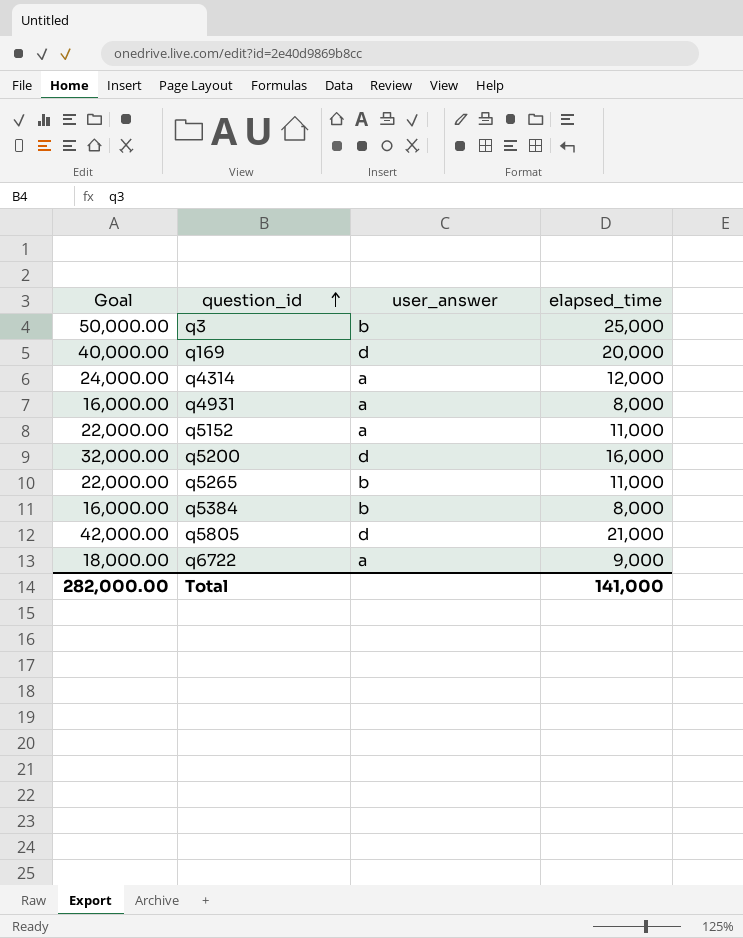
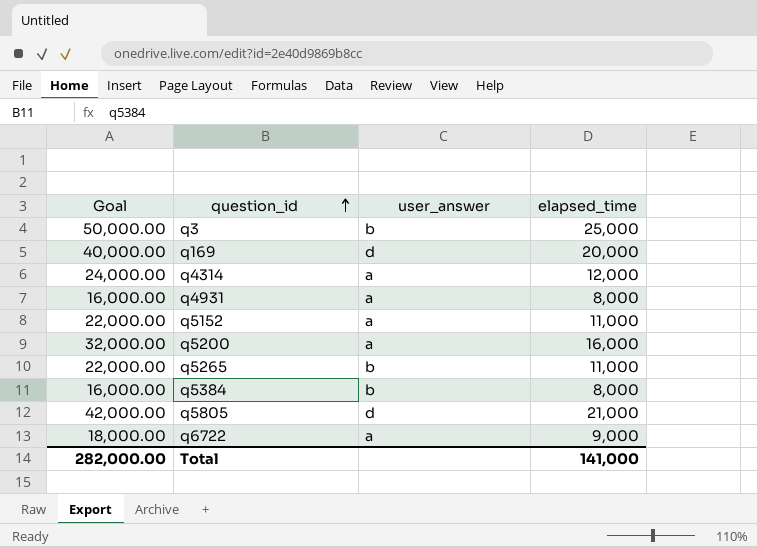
q5200 | user_answer: d -> a

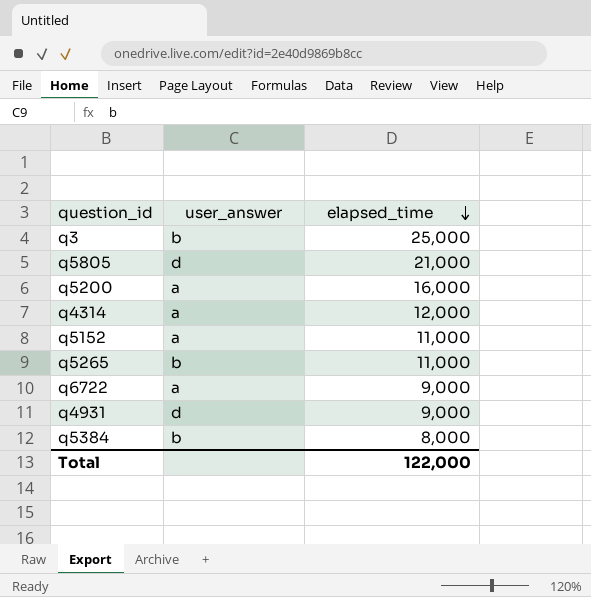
row order: question_id ascending -> elapsed_time descending
column Goal | formula: [elapsed_time] * 2 -> none
row q169: 40,000.00 | d | 20,000 -> none
q4931 | user_answer: a -> d
q4931 | elapsed_time: 8,000 -> 9,000
Total | elapsed_time: 141,000 -> 122,000

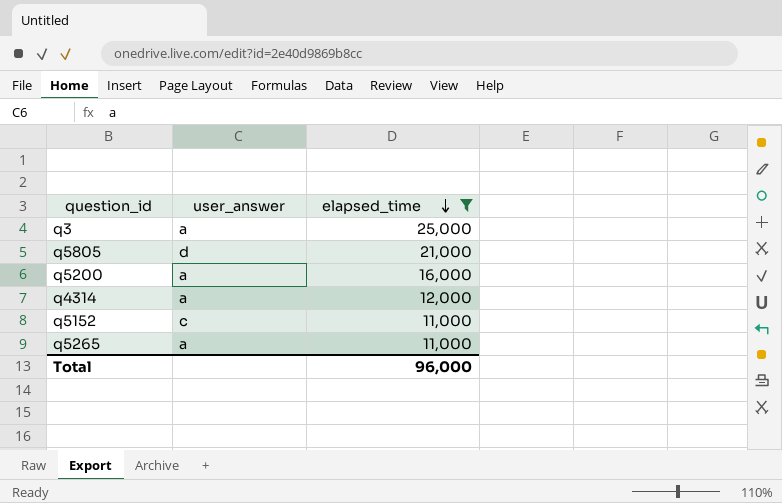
filter: none -> elapsed_time >= 11,000
q3 | user_answer: b -> a
q5152 | user_answer: a -> c
q5265 | user_answer: b -> a
Total | elapsed_time: 122,000 -> 96,000

